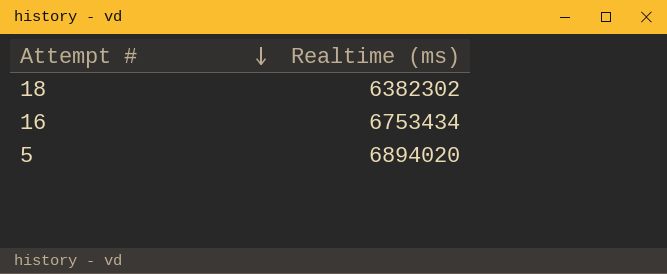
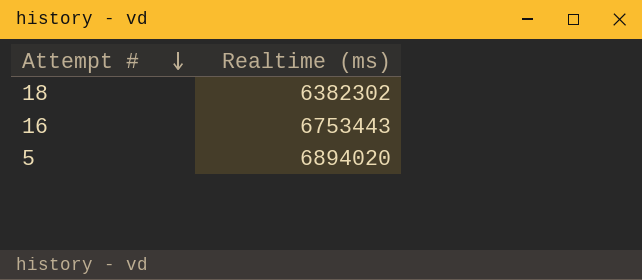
16 | Realtime (ms): 6753434 -> 6753443

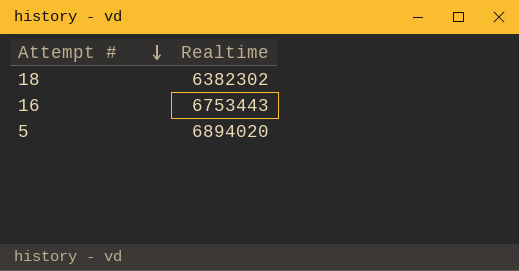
column name: Realtime (ms) -> Realtime

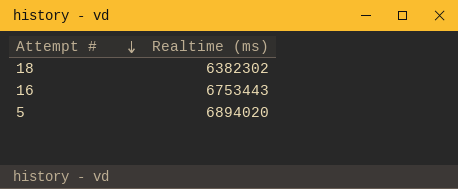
column name: Realtime -> Realtime (ms)

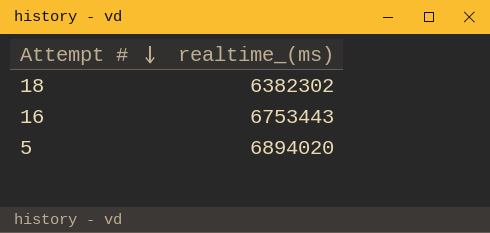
column name: Realtime (ms) -> realtime_(ms)

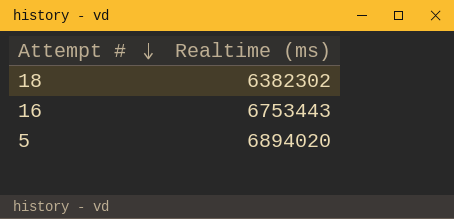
column name: realtime_(ms) -> Realtime (ms)

